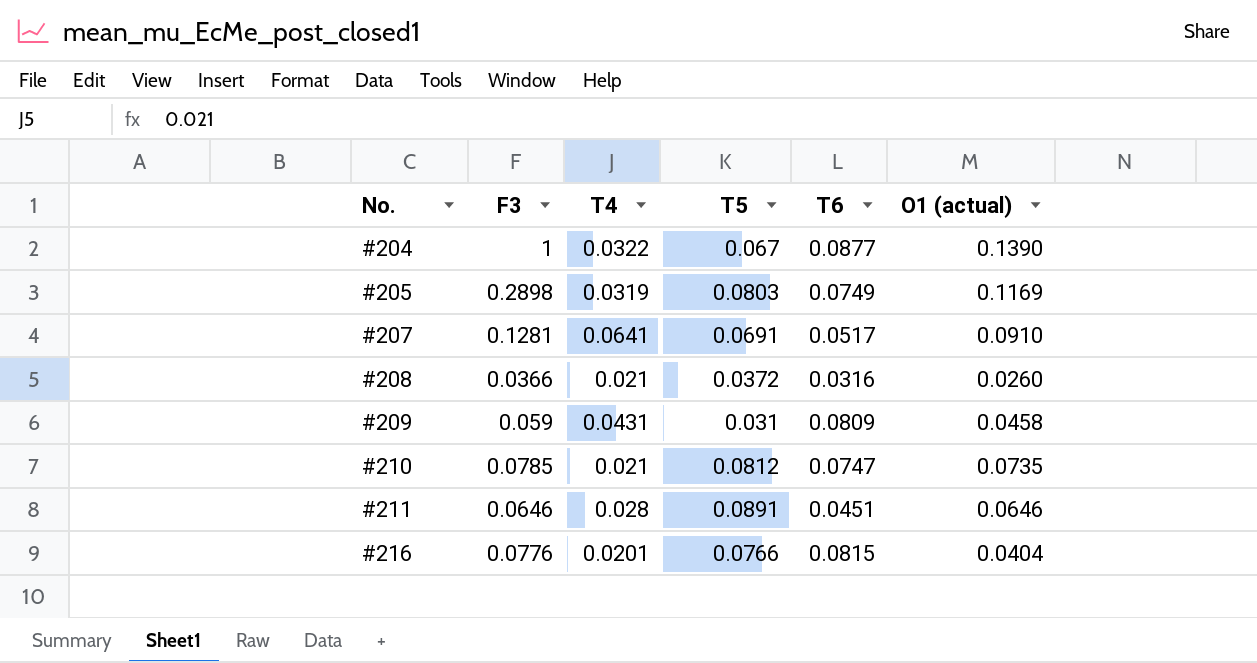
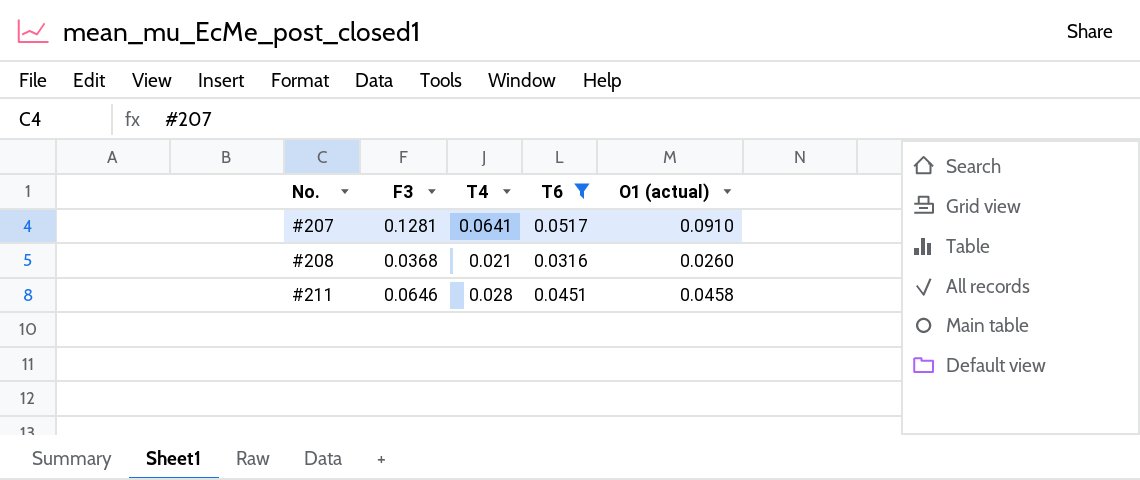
filter: none -> T6 <= 0.0517
column T5 | position: 4 -> none
#208 | F3: 0.0366 -> 0.0368
#211 | O1 (actual): 0.0646 -> 0.0458

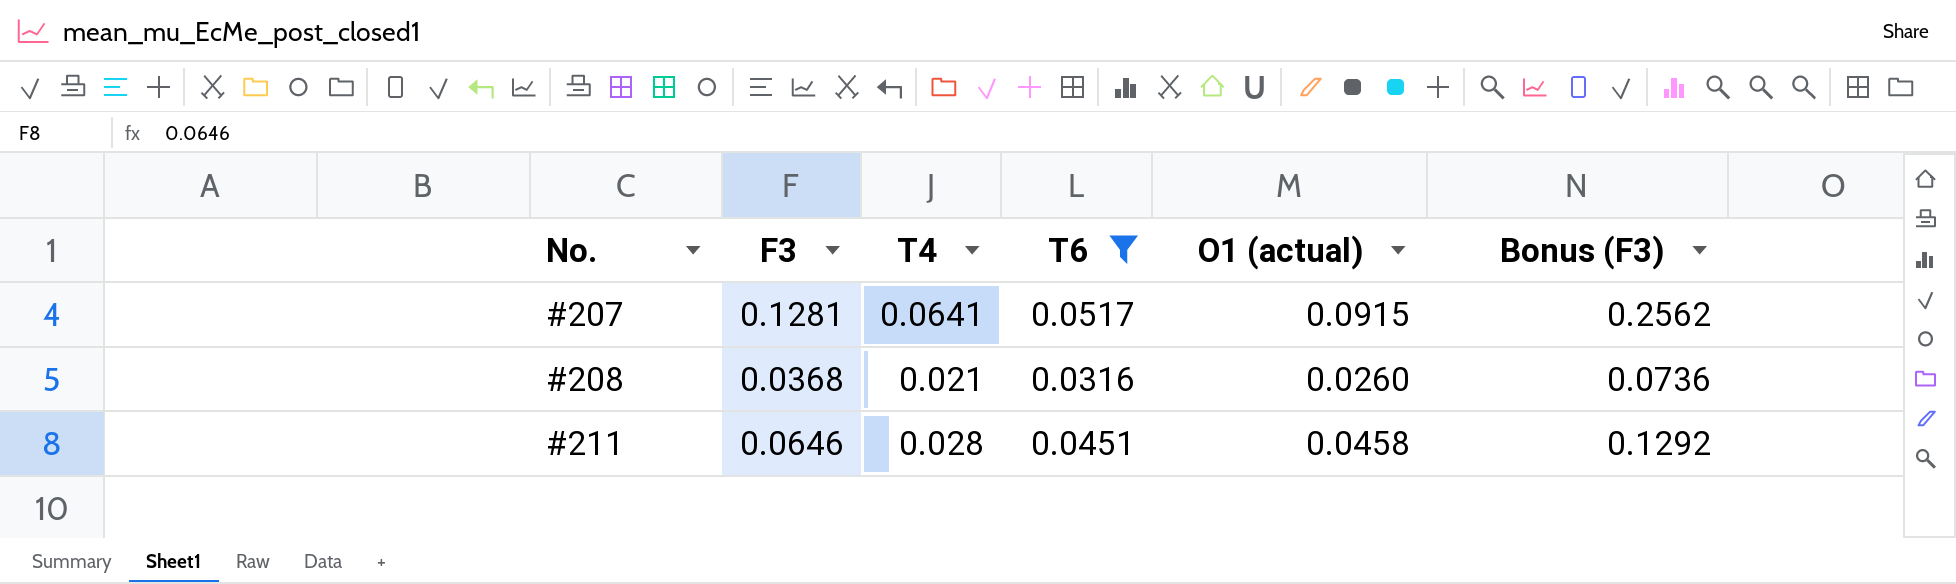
column Bonus (F3) | formula: none -> [F3] * 2
#207 | O1 (actual): 0.0910 -> 0.0915

